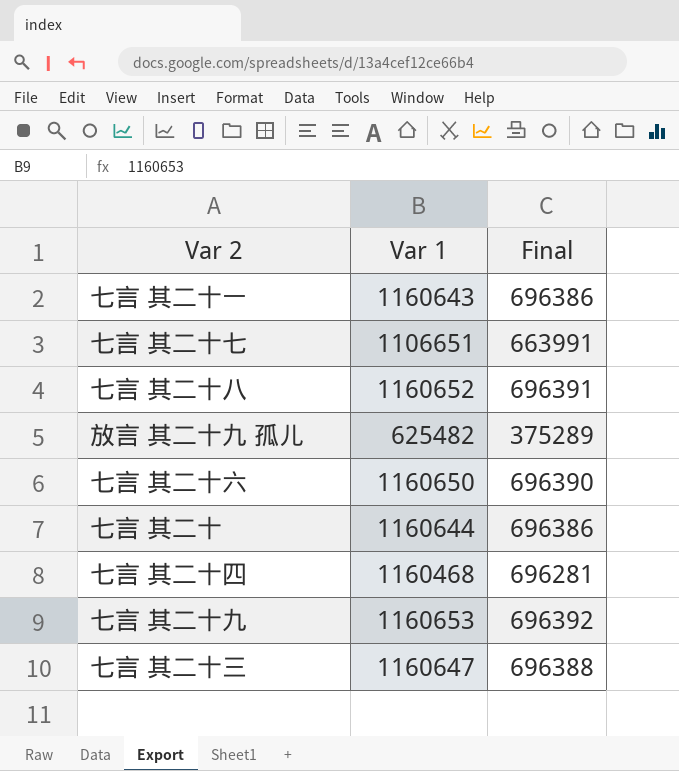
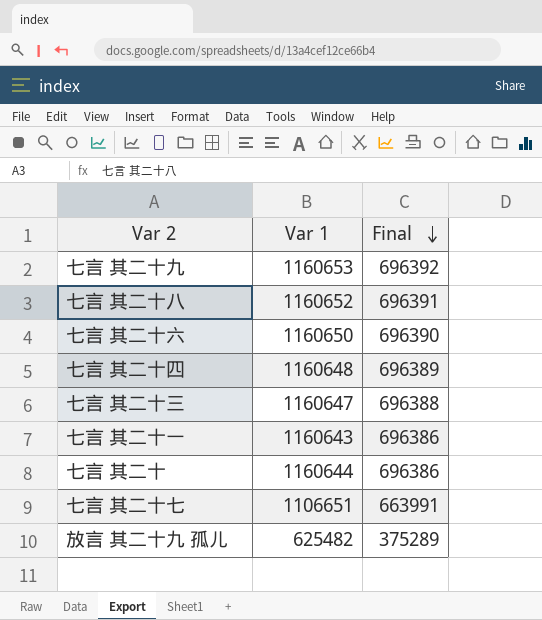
row order: none -> Final descending
七言 其二十四 | Var 1: 1160468 -> 1160648
七言 其二十四 | Final: 696281 -> 696389

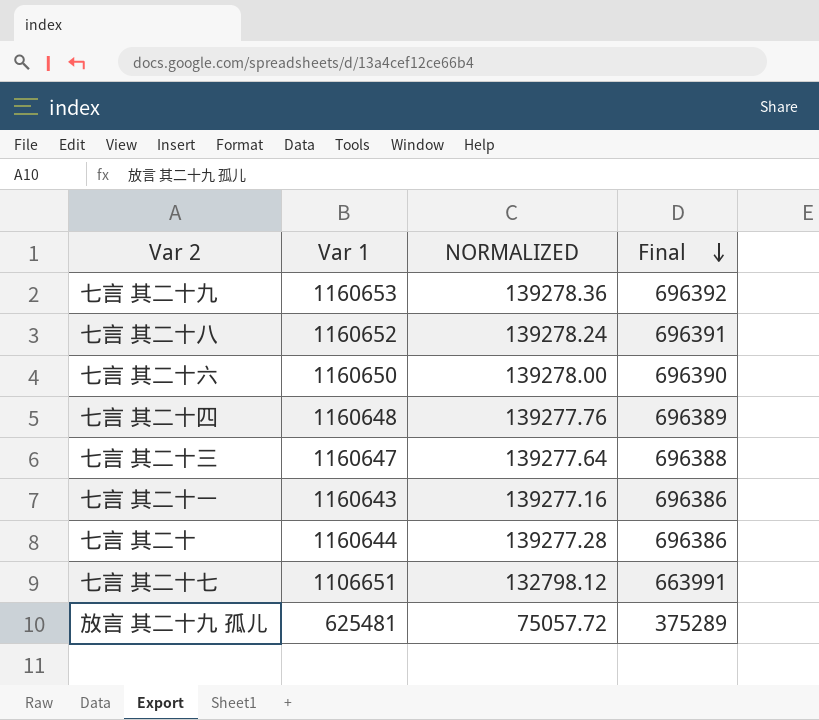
column NORMALIZED | formula: none -> [Var 1] * 0.12
放言 其二十九 孤儿 | Var 1: 625482 -> 625481

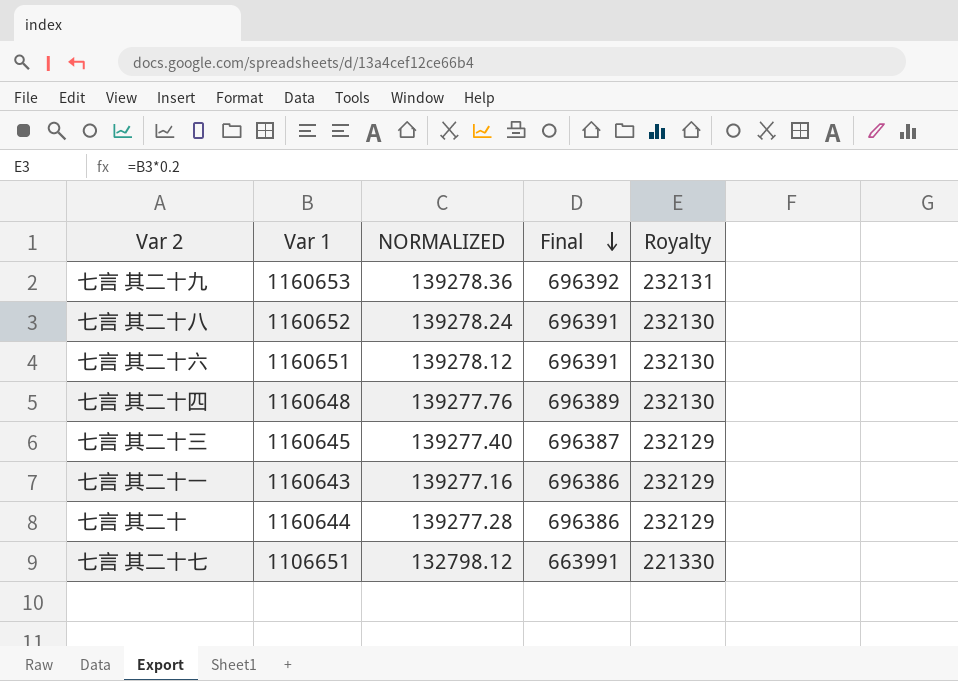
column Royalty | formula: none -> [Var 1] * 0.2
row 放言 其二十九 孤儿: 625481 | 75057.72 | 375289 -> none
七言 其二十六 | Var 1: 1160650 -> 1160651
七言 其二十六 | NORMALIZED: 139278.00 -> 139278.12
七言 其二十六 | Final: 696390 -> 696391
七言 其二十三 | Var 1: 1160647 -> 1160645
七言 其二十三 | NORMALIZED: 139277.64 -> 139277.40
七言 其二十三 | Final: 696388 -> 696387

